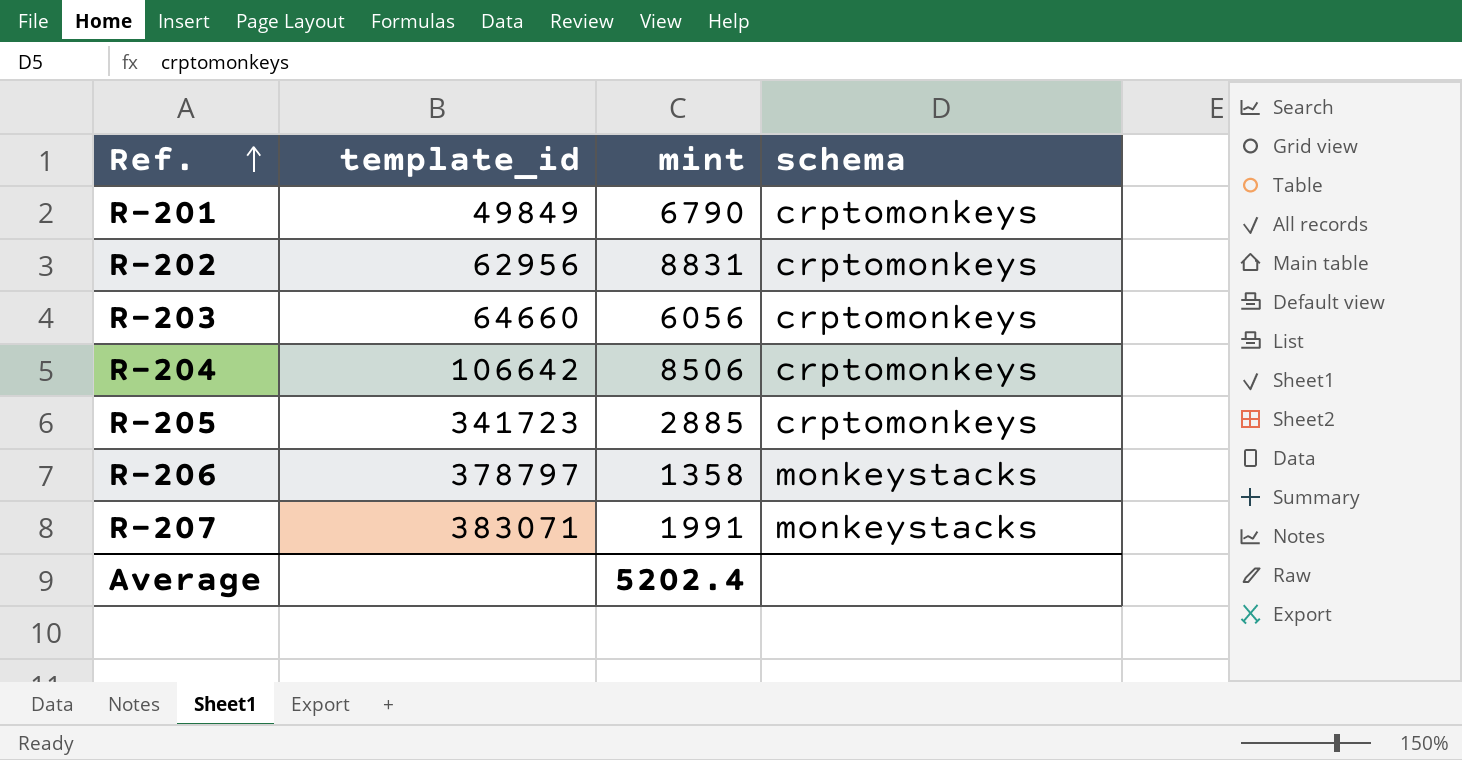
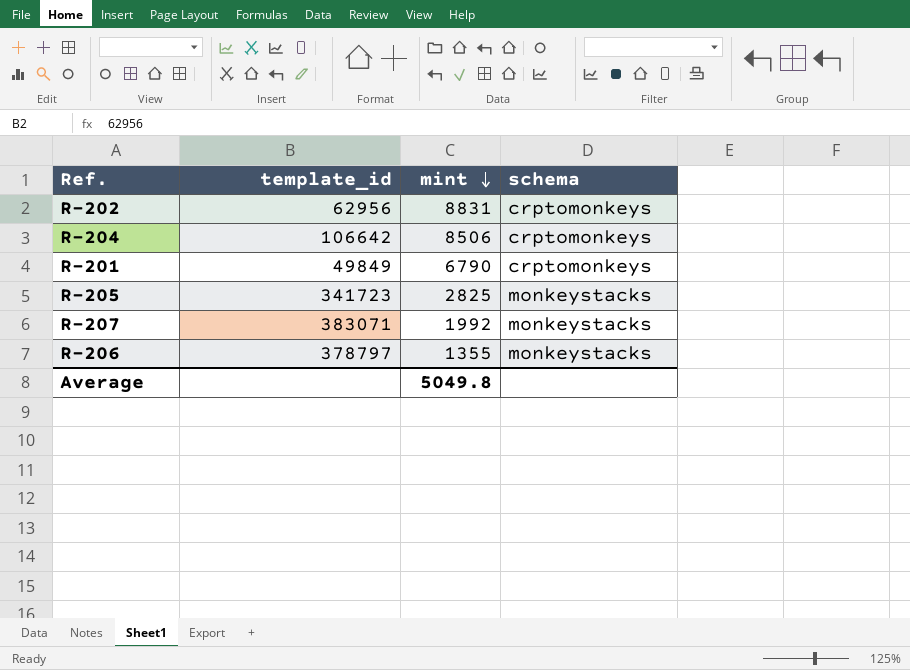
row order: Ref. ascending -> mint descending
row R-203: 64660 | 6056 | crptomonkeys -> none
R-205 | mint: 2885 -> 2825
R-205 | schema: crptomonkeys -> monkeystacks
R-207 | mint: 1991 -> 1992
R-206 | mint: 1358 -> 1355
Average | mint: 5202.4 -> 5049.8

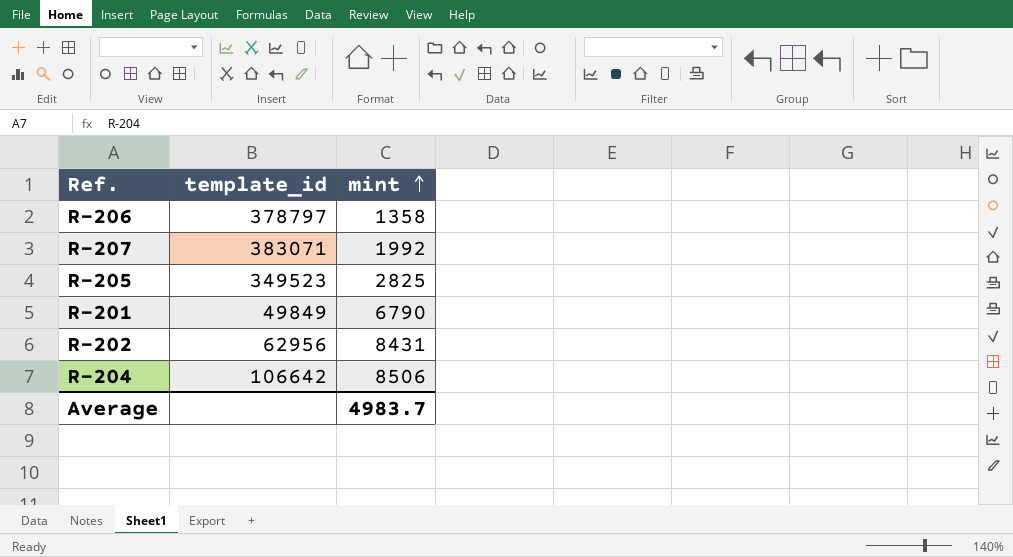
row order: mint descending -> mint ascending
column schema | position: 4 -> none
R-206 | mint: 1355 -> 1358
R-205 | template_id: 341723 -> 349523
R-202 | mint: 8831 -> 8431
Average | mint: 5049.8 -> 4983.7

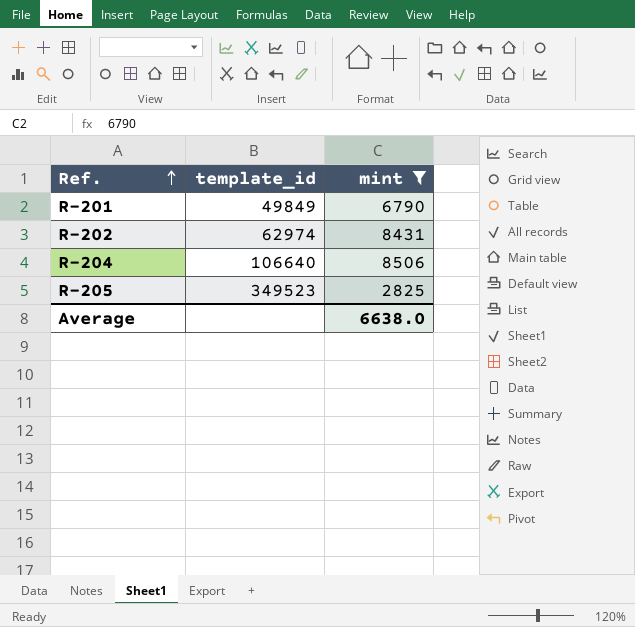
filter: none -> mint >= 2825
row order: mint ascending -> Ref. ascending
R-202 | template_id: 62956 -> 62974
R-204 | template_id: 106642 -> 106640
Average | mint: 4983.7 -> 6638.0

